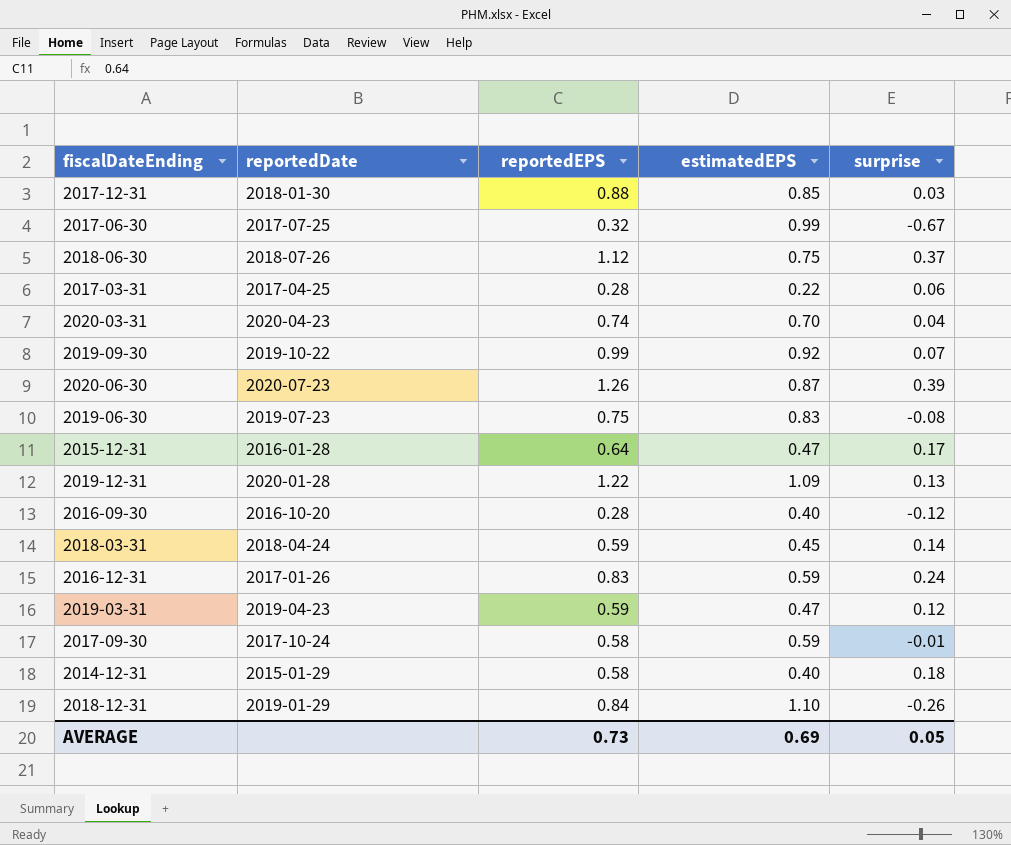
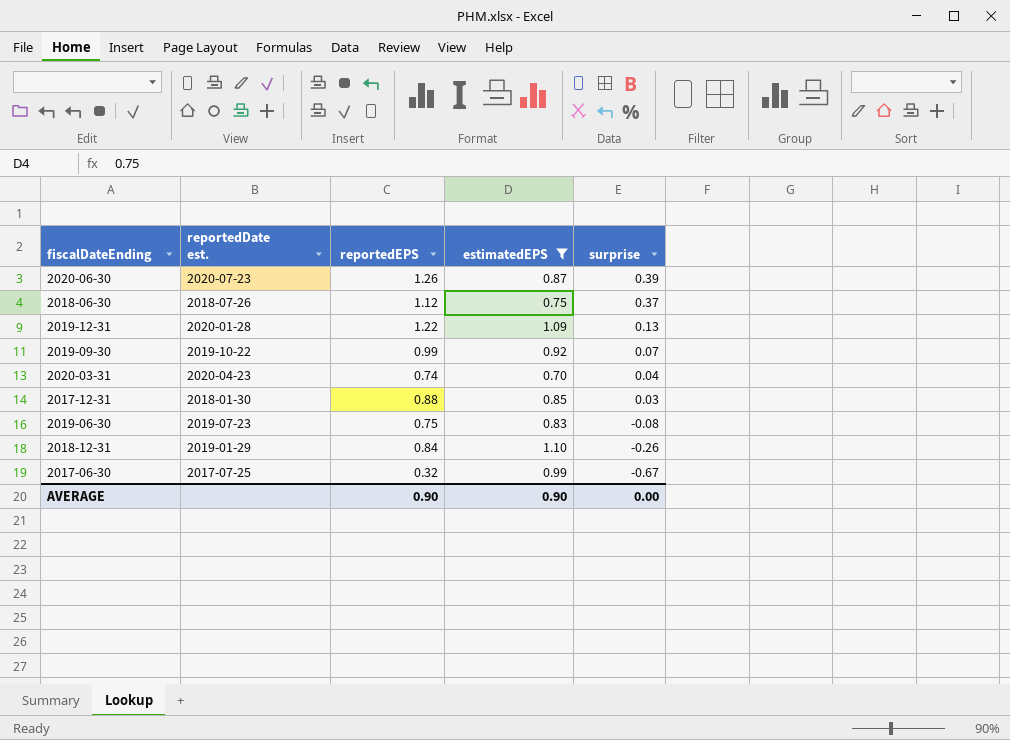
filter: none -> estimatedEPS >= 0.70
row order: none -> surprise descending
column name: reportedDate -> reportedDate est.
AVERAGE | reportedEPS: 0.73 -> 0.90
AVERAGE | estimatedEPS: 0.69 -> 0.90
AVERAGE | surprise: 0.05 -> 0.00

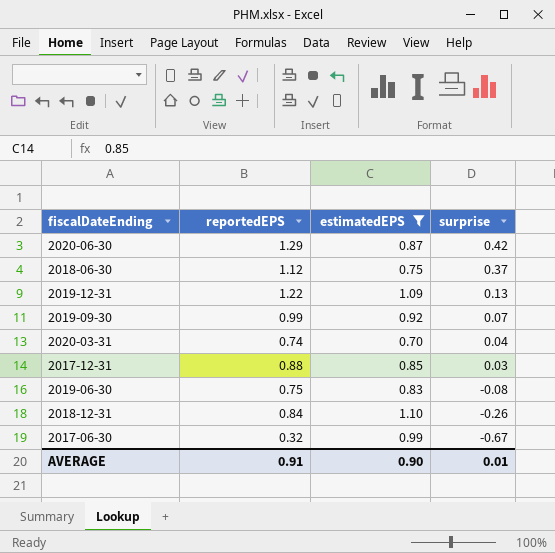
column reportedDate est. | position: 2 -> none
2020-06-30 | reportedEPS: 1.26 -> 1.29
2020-06-30 | surprise: 0.39 -> 0.42
AVERAGE | reportedEPS: 0.90 -> 0.91
AVERAGE | surprise: 0.00 -> 0.01

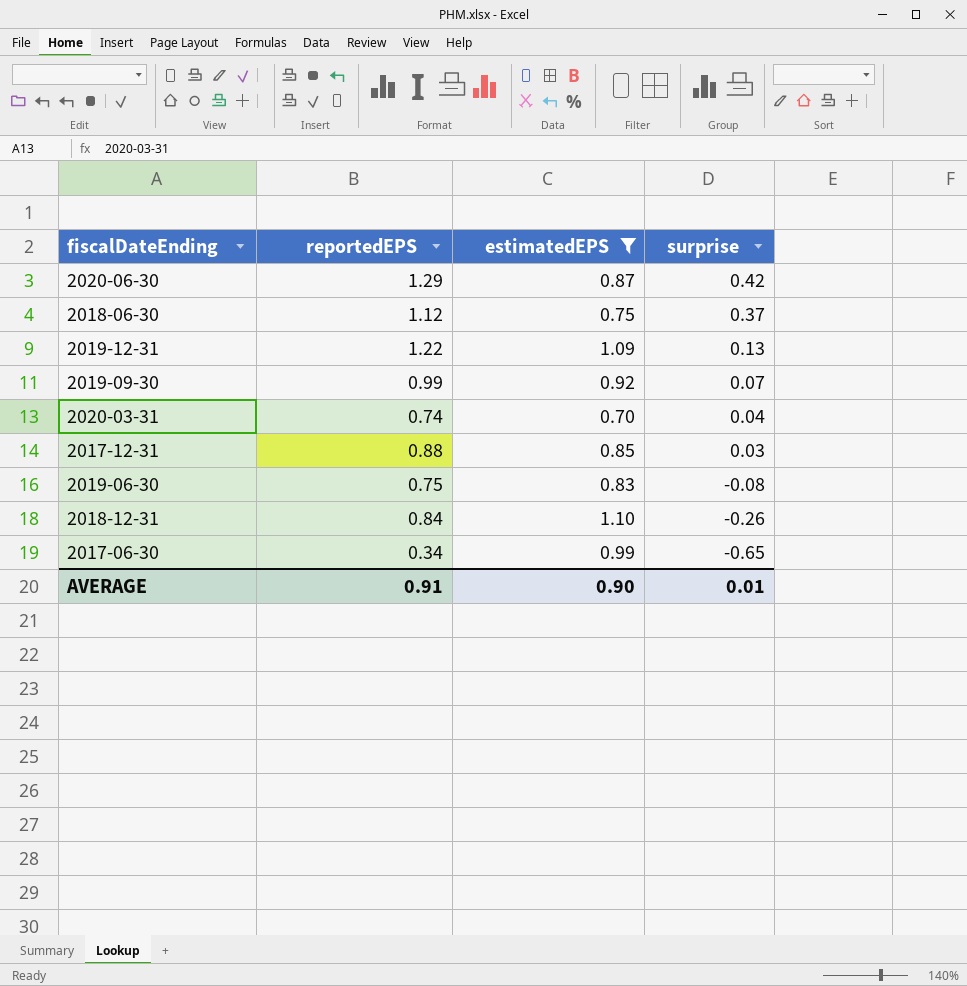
2017-06-30 | reportedEPS: 0.32 -> 0.34
2017-06-30 | surprise: -0.67 -> -0.65

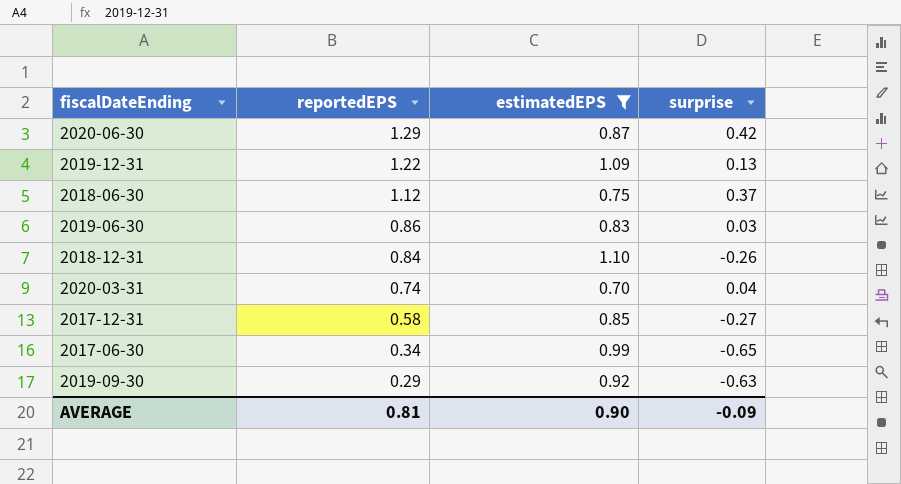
row order: surprise descending -> reportedEPS descending
2019-06-30 | reportedEPS: 0.75 -> 0.86
2019-06-30 | surprise: -0.08 -> 0.03
2017-12-31 | reportedEPS: 0.88 -> 0.58
2017-12-31 | surprise: 0.03 -> -0.27
2019-09-30 | reportedEPS: 0.99 -> 0.29
2019-09-30 | surprise: 0.07 -> -0.63
AVERAGE | reportedEPS: 0.91 -> 0.81
AVERAGE | surprise: 0.01 -> -0.09

